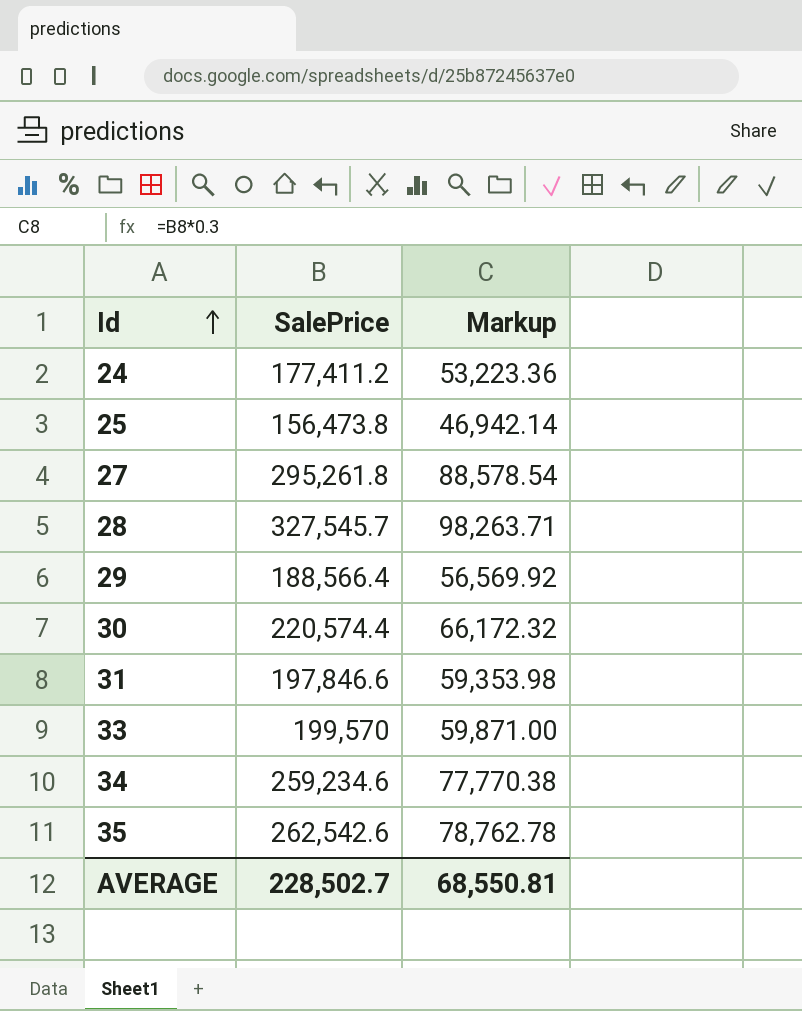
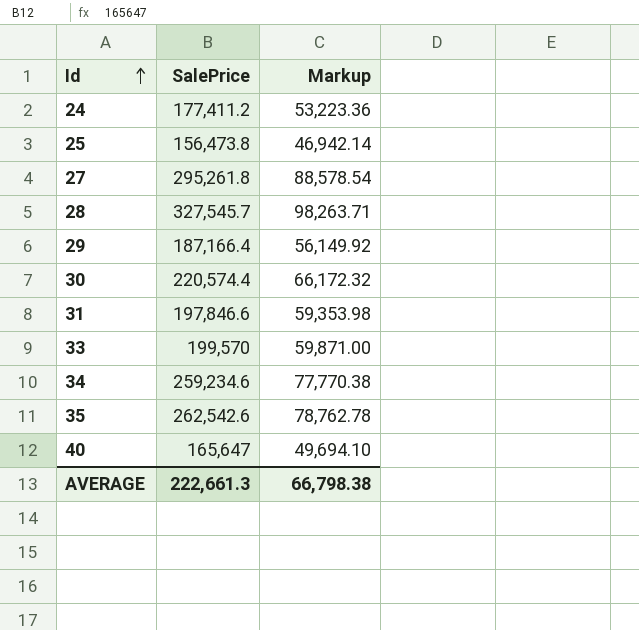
29 | SalePrice: 188,566.4 -> 187,166.4
29 | Markup: 56,569.92 -> 56,149.92
row 40: none -> 165,647 | 49,694.10
AVERAGE | SalePrice: 228,502.7 -> 222,661.3
AVERAGE | Markup: 68,550.81 -> 66,798.38

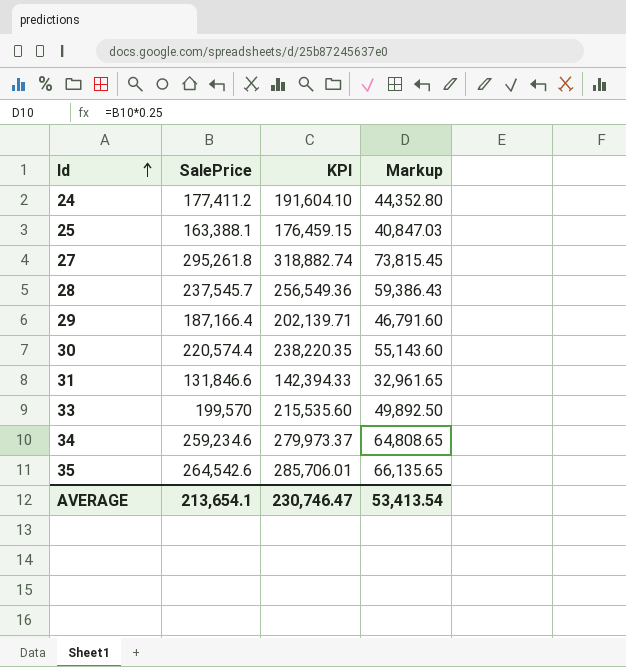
column KPI | formula: none -> [SalePrice] * 1.08
column Markup | formula: [SalePrice] * 0.3 -> [SalePrice] * 0.25
row 40: 165,647 | 49,694.10 -> none
25 | SalePrice: 156,473.8 -> 163,388.1
28 | SalePrice: 327,545.7 -> 237,545.7
31 | SalePrice: 197,846.6 -> 131,846.6
35 | SalePrice: 262,542.6 -> 264,542.6
AVERAGE | SalePrice: 222,661.3 -> 213,654.1
AVERAGE | Markup: 66,798.38 -> 53,413.54

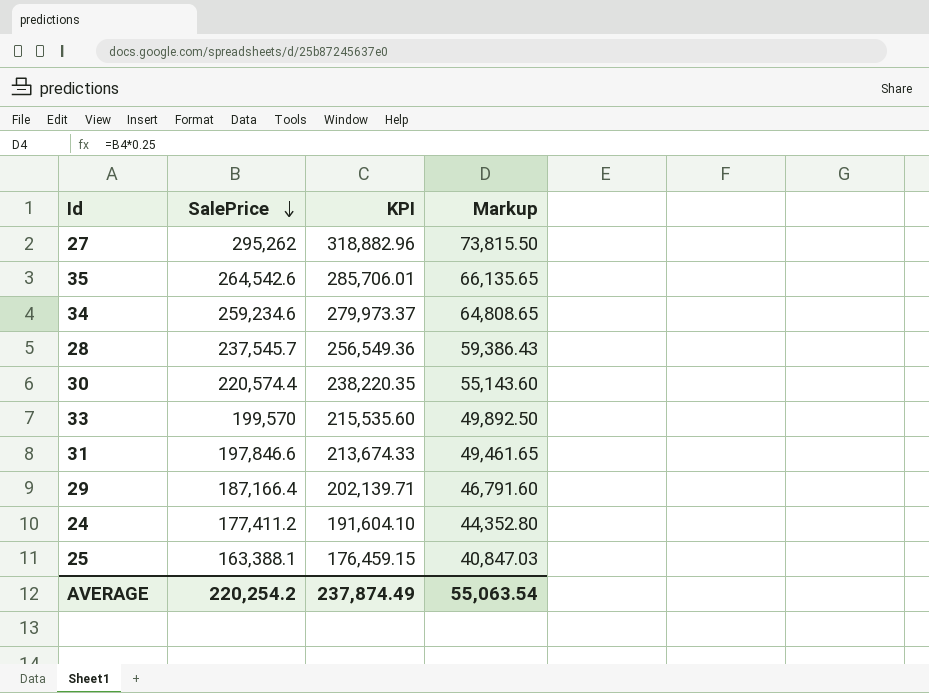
row order: Id ascending -> SalePrice descending
27 | SalePrice: 295,261.8 -> 295,262
27 | KPI: 318,882.74 -> 318,882.96
27 | Markup: 73,815.45 -> 73,815.50
31 | SalePrice: 131,846.6 -> 197,846.6
31 | KPI: 142,394.33 -> 213,674.33
31 | Markup: 32,961.65 -> 49,461.65
AVERAGE | SalePrice: 213,654.1 -> 220,254.2
AVERAGE | KPI: 230,746.47 -> 237,874.49
AVERAGE | Markup: 53,413.54 -> 55,063.54

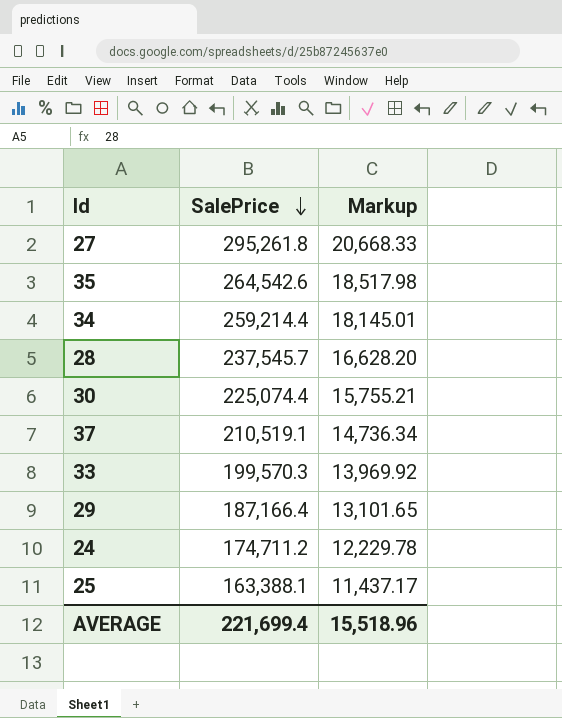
column KPI | formula: [SalePrice] * 1.08 -> none
column Markup | formula: [SalePrice] * 0.25 -> [SalePrice] * 0.07
row 31: 197,846.6 | 213,674.33 | 49,461.65 -> none
27 | SalePrice: 295,262 -> 295,261.8
34 | SalePrice: 259,234.6 -> 259,214.4
30 | SalePrice: 220,574.4 -> 225,074.4
row 37: none -> 210,519.1 | 14,736.34
33 | SalePrice: 199,570 -> 199,570.3
24 | SalePrice: 177,411.2 -> 174,711.2
AVERAGE | SalePrice: 220,254.2 -> 221,699.4
AVERAGE | Markup: 55,063.54 -> 15,518.96

